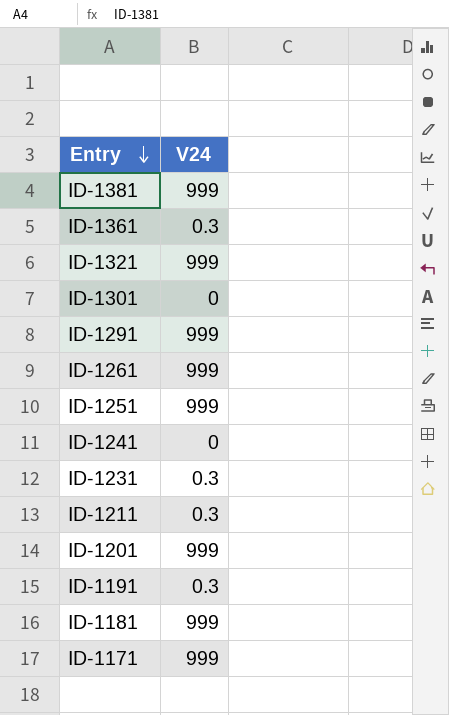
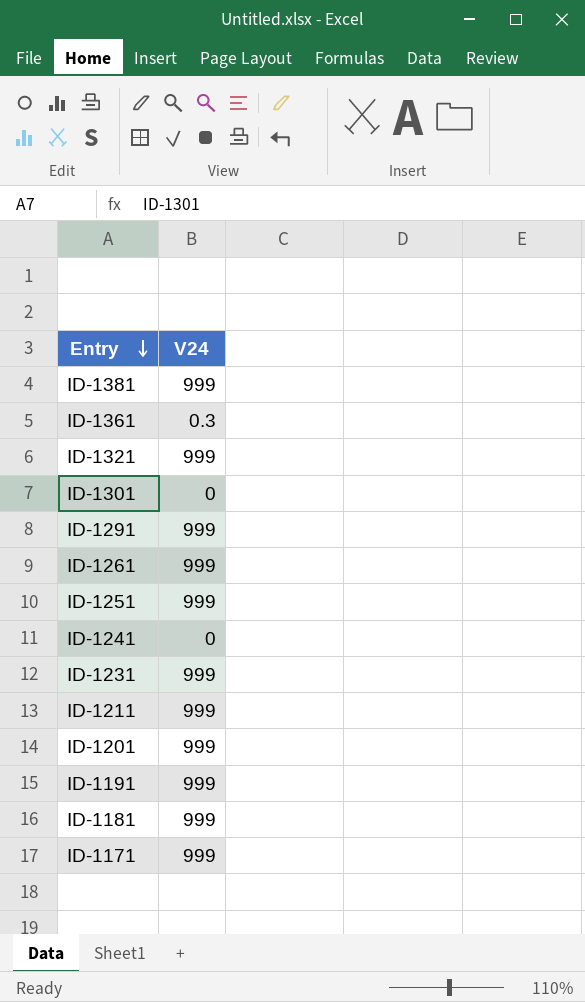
ID-1231 | V24: 0.3 -> 999
ID-1211 | V24: 0.3 -> 999
ID-1191 | V24: 0.3 -> 999

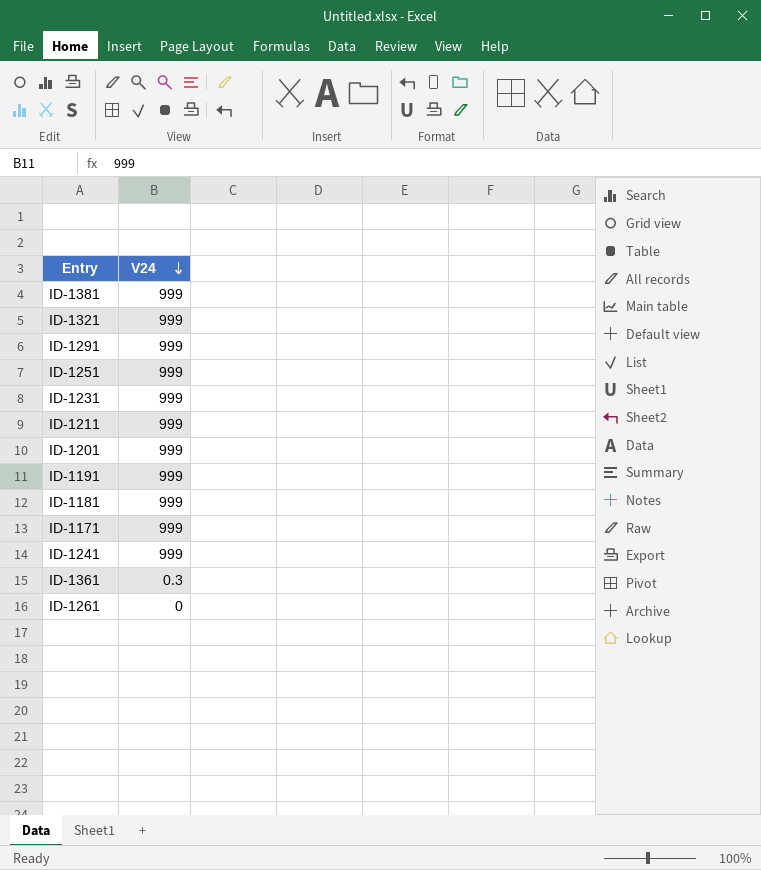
row order: Entry descending -> V24 descending
row ID-1301: 0 -> none
ID-1241 | V24: 0 -> 999
ID-1261 | V24: 999 -> 0

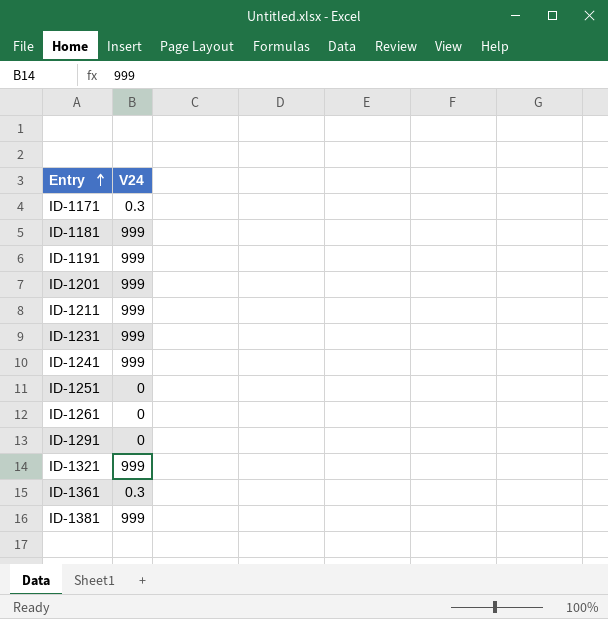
row order: V24 descending -> Entry ascending
ID-1171 | V24: 999 -> 0.3
ID-1251 | V24: 999 -> 0
ID-1291 | V24: 999 -> 0

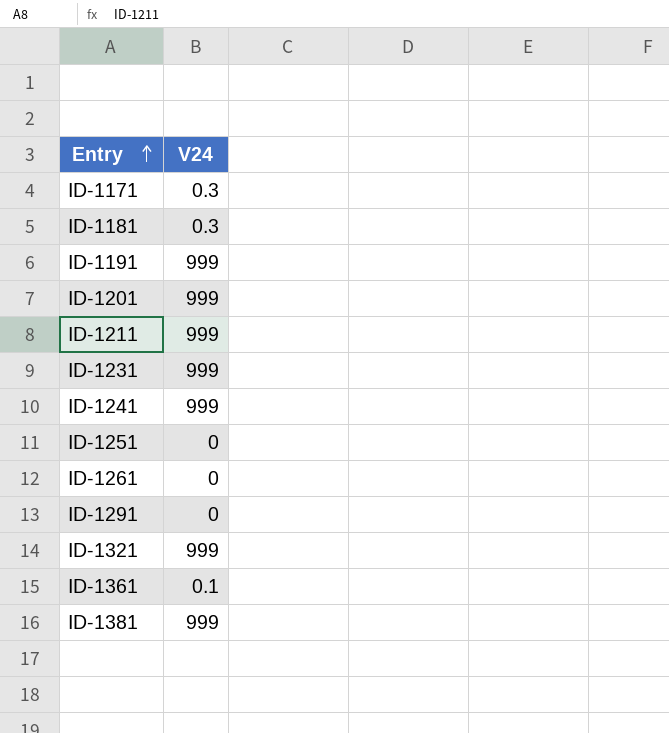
ID-1181 | V24: 999 -> 0.3
ID-1361 | V24: 0.3 -> 0.1

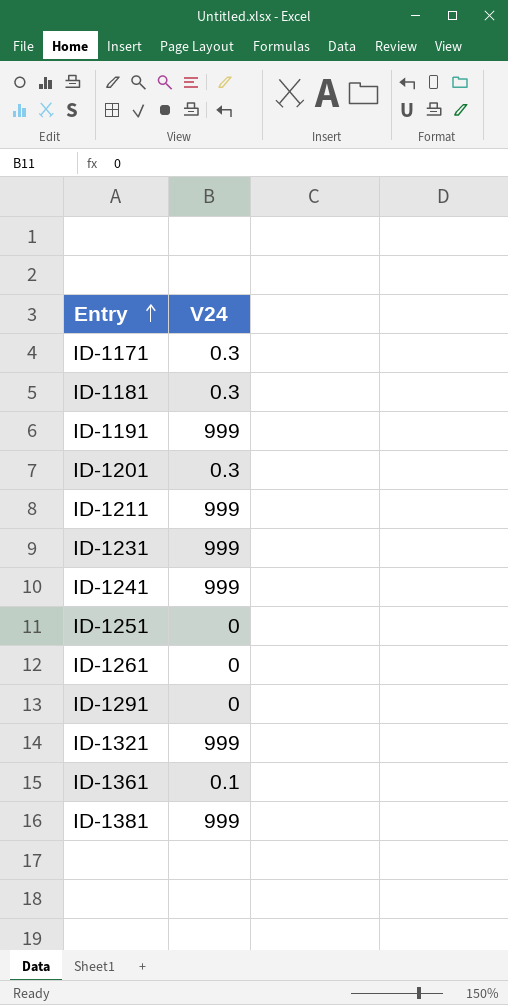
ID-1201 | V24: 999 -> 0.3

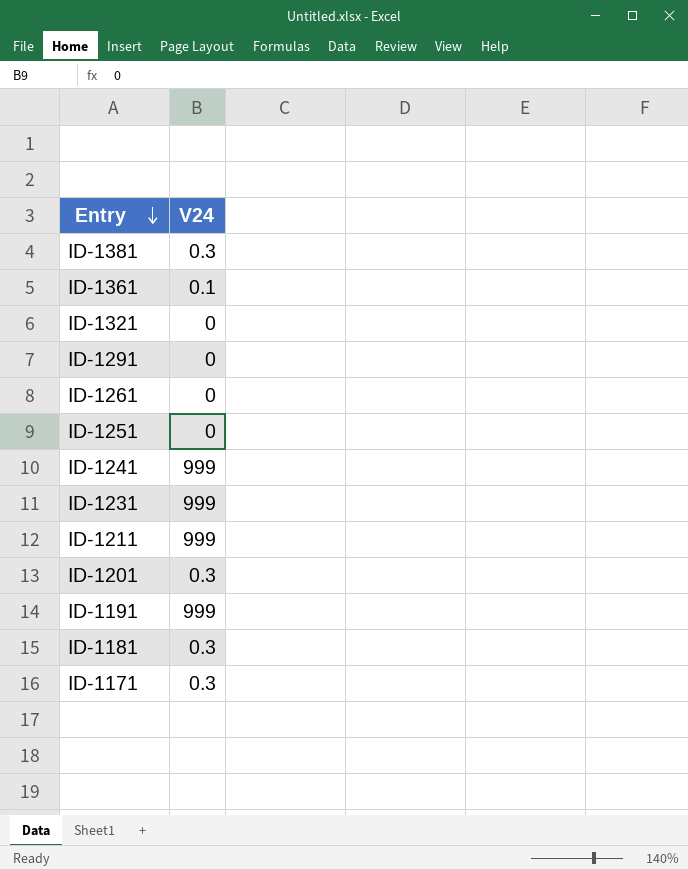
row order: Entry ascending -> Entry descending
ID-1381 | V24: 999 -> 0.3
ID-1321 | V24: 999 -> 0

